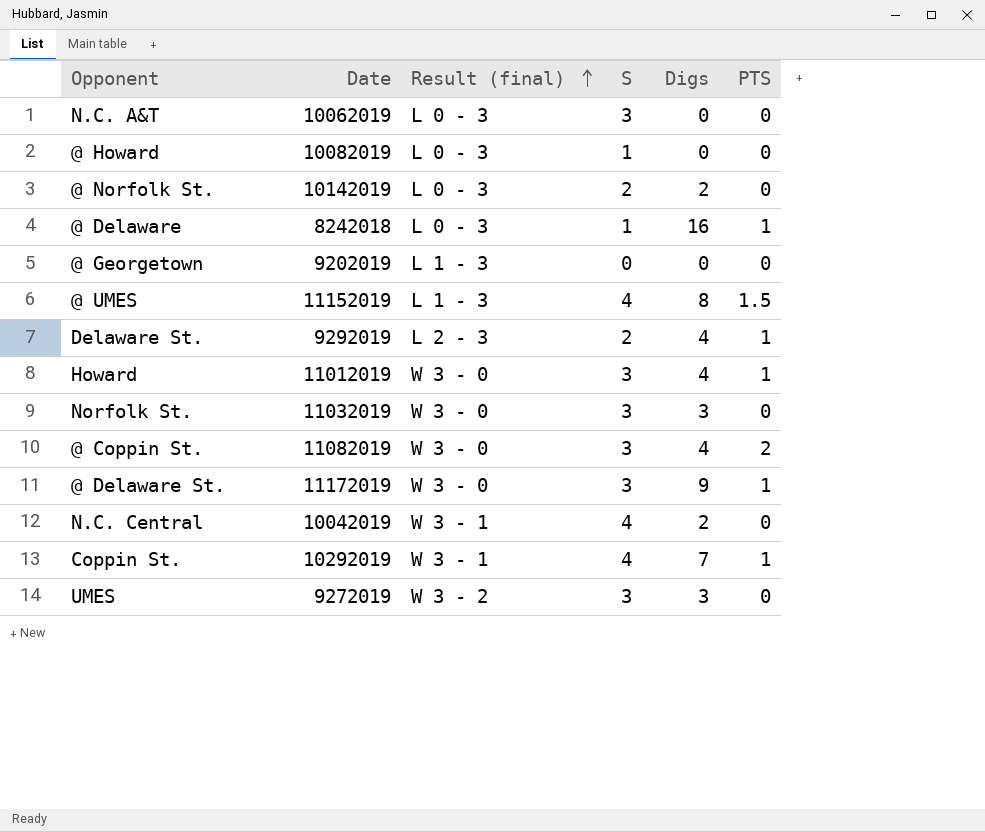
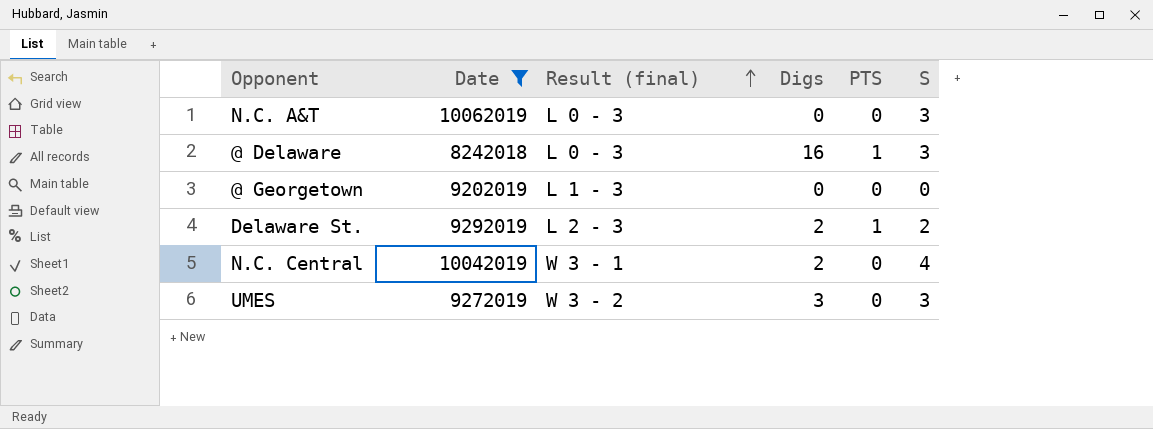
filter: none -> Date <= 10062019
column S | position: 4 -> 6
@ Delaware | S: 1 -> 3
Delaware St. | Digs: 4 -> 2

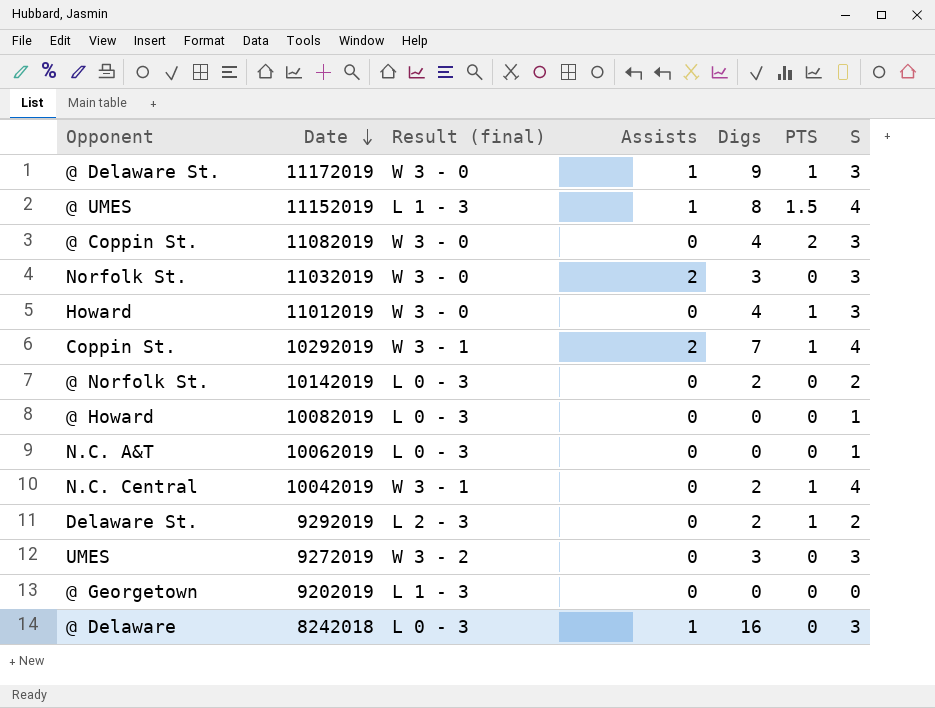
filter: Date <= 10062019 -> none
row order: Result (final) ascending -> Date descending
column Assists | position: none -> 4
N.C. A&T | S: 3 -> 1
N.C. Central | PTS: 0 -> 1
@ Delaware | PTS: 1 -> 0

